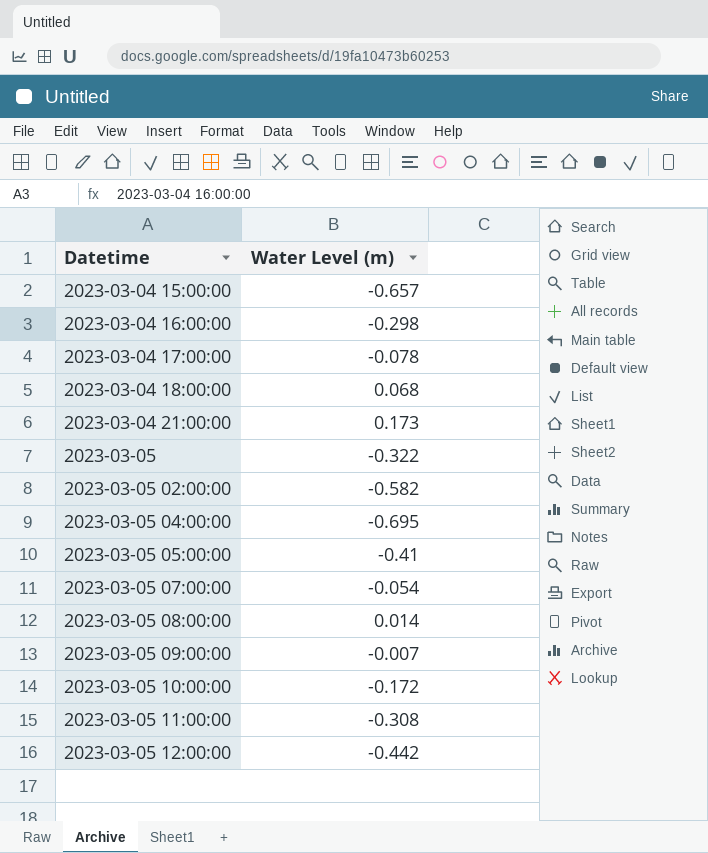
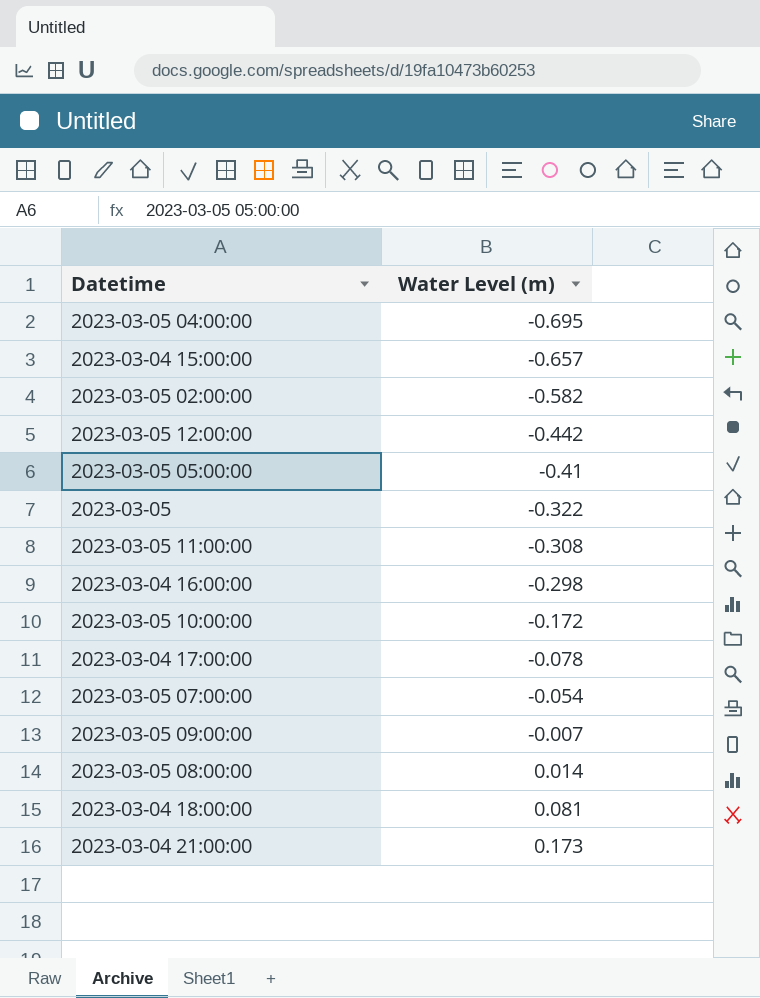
row order: Datetime ascending -> Water Level (m) ascending
2023-03-04 18:00:00 | Water Level (m): 0.068 -> 0.081

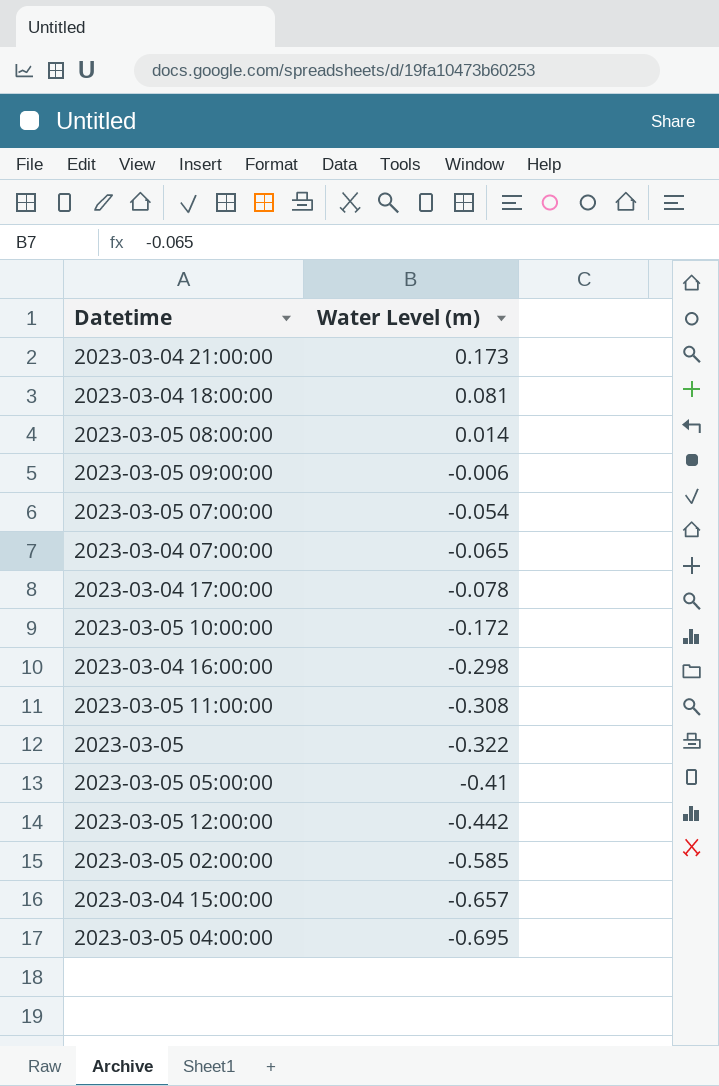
row order: Water Level (m) ascending -> Water Level (m) descending
2023-03-05 09:00:00 | Water Level (m): -0.007 -> -0.006
row 2023-03-04 07:00:00: none -> -0.065
2023-03-05 02:00:00 | Water Level (m): -0.582 -> -0.585

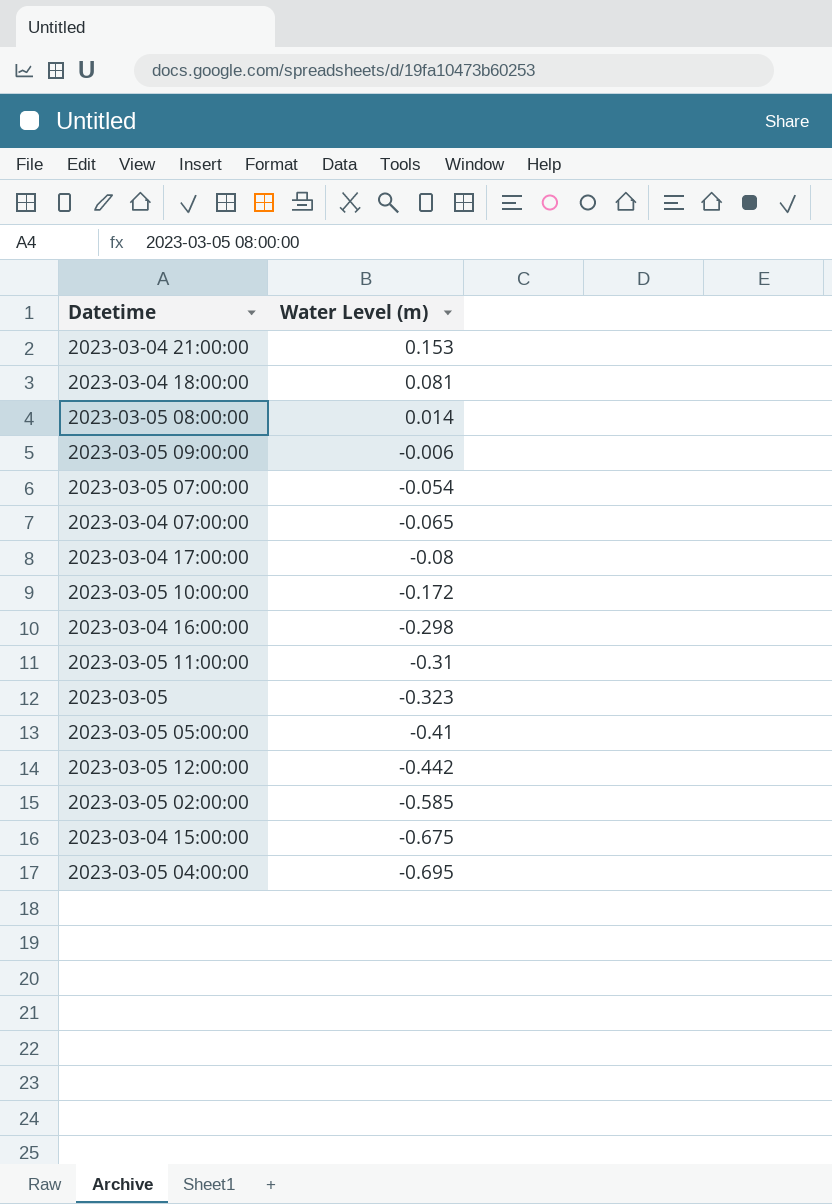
2023-03-04 21:00:00 | Water Level (m): 0.173 -> 0.153
2023-03-04 17:00:00 | Water Level (m): -0.078 -> -0.08
2023-03-05 11:00:00 | Water Level (m): -0.308 -> -0.31
2023-03-05 | Water Level (m): -0.322 -> -0.323
2023-03-04 15:00:00 | Water Level (m): -0.657 -> -0.675

